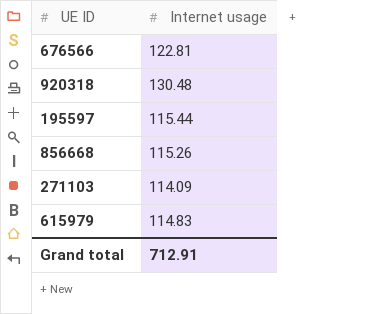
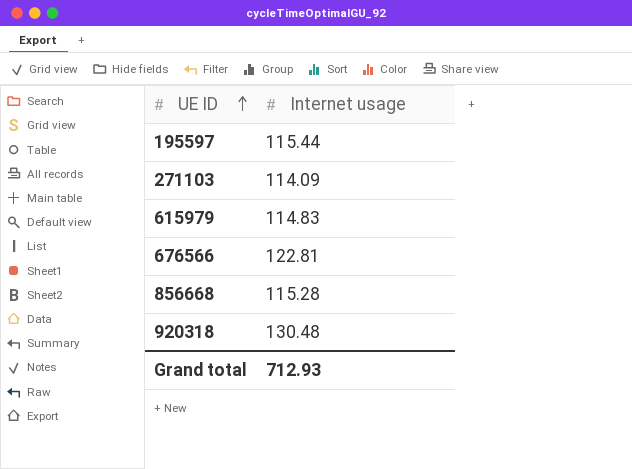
row order: none -> UE ID ascending
856668 | Internet usage: 115.26 -> 115.28
Grand total | Internet usage: 712.91 -> 712.93

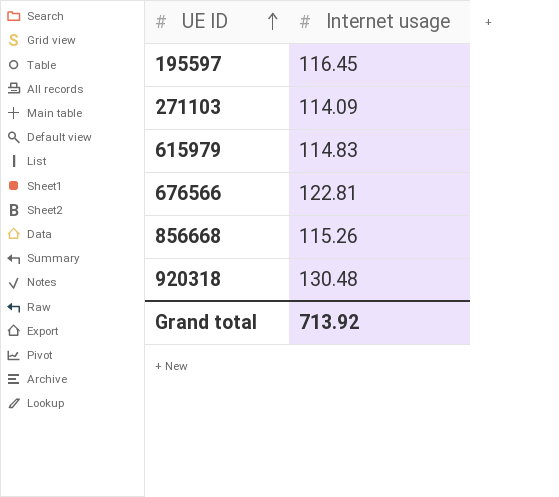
195597 | Internet usage: 115.44 -> 116.45
856668 | Internet usage: 115.28 -> 115.26
Grand total | Internet usage: 712.93 -> 713.92

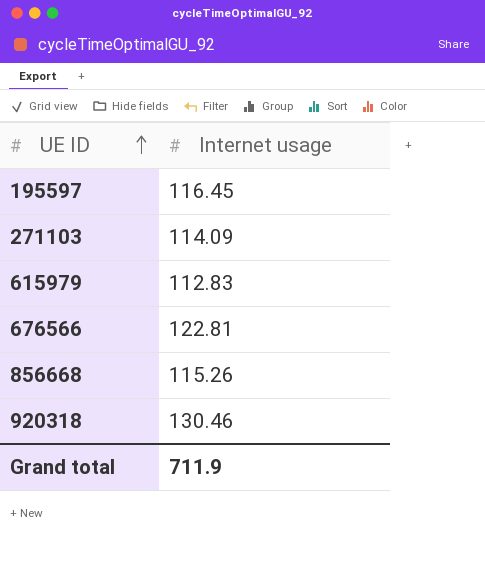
615979 | Internet usage: 114.83 -> 112.83
920318 | Internet usage: 130.48 -> 130.46
Grand total | Internet usage: 713.92 -> 711.9

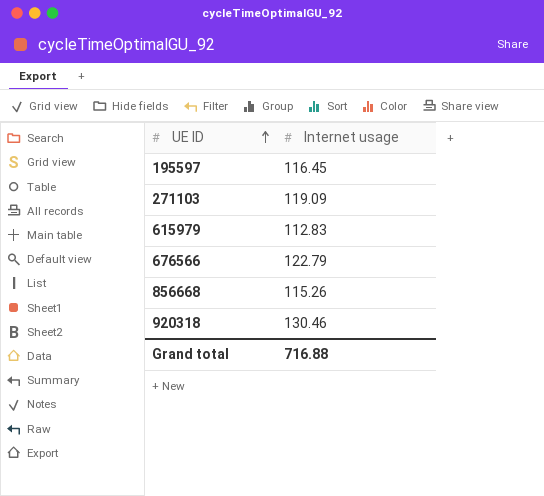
271103 | Internet usage: 114.09 -> 119.09
676566 | Internet usage: 122.81 -> 122.79
Grand total | Internet usage: 711.9 -> 716.88

